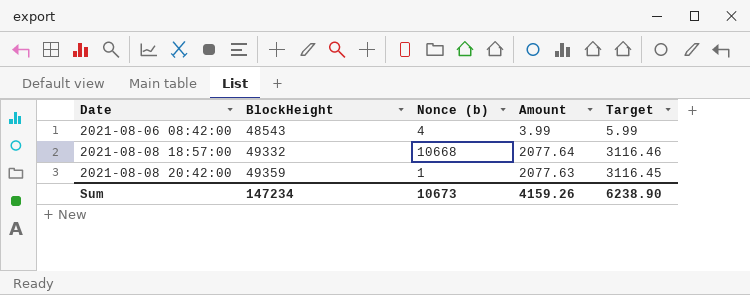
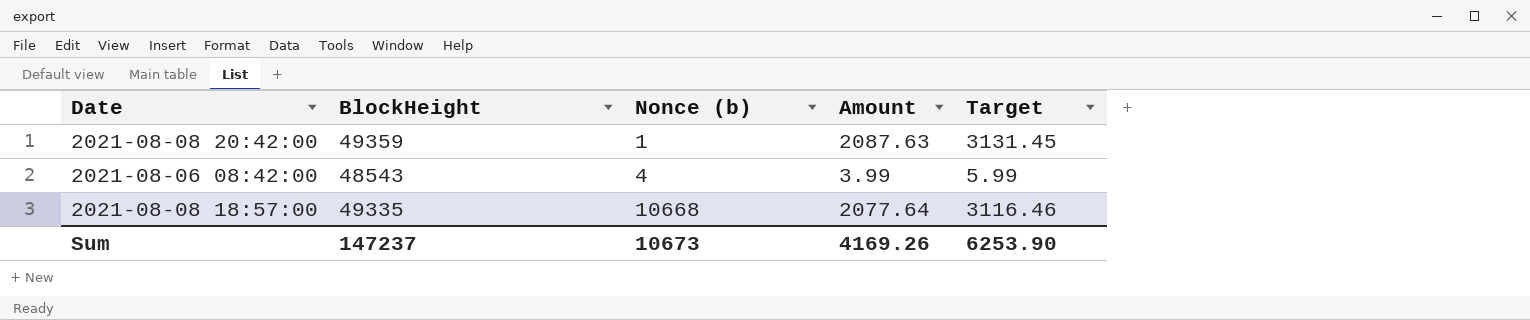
row order: Date ascending -> Nonce (b) ascending
2021-08-08 20:42:00 | Amount: 2077.63 -> 2087.63
2021-08-08 20:42:00 | Target: 3116.45 -> 3131.45
2021-08-08 18:57:00 | BlockHeight: 49332 -> 49335
Sum | BlockHeight: 147234 -> 147237
Sum | Amount: 4159.26 -> 4169.26
Sum | Target: 6238.90 -> 6253.90

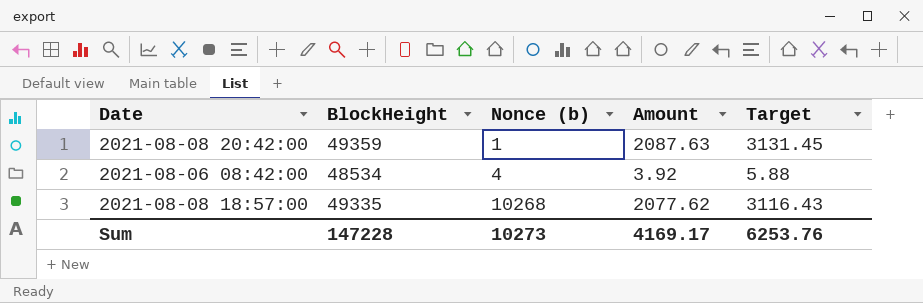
2021-08-06 08:42:00 | BlockHeight: 48543 -> 48534
2021-08-06 08:42:00 | Amount: 3.99 -> 3.92
2021-08-06 08:42:00 | Target: 5.99 -> 5.88
2021-08-08 18:57:00 | Nonce (b): 10668 -> 10268
2021-08-08 18:57:00 | Amount: 2077.64 -> 2077.62
2021-08-08 18:57:00 | Target: 3116.46 -> 3116.43
Sum | BlockHeight: 147237 -> 147228
Sum | Nonce (b): 10673 -> 10273
Sum | Amount: 4169.26 -> 4169.17
Sum | Target: 6253.90 -> 6253.76

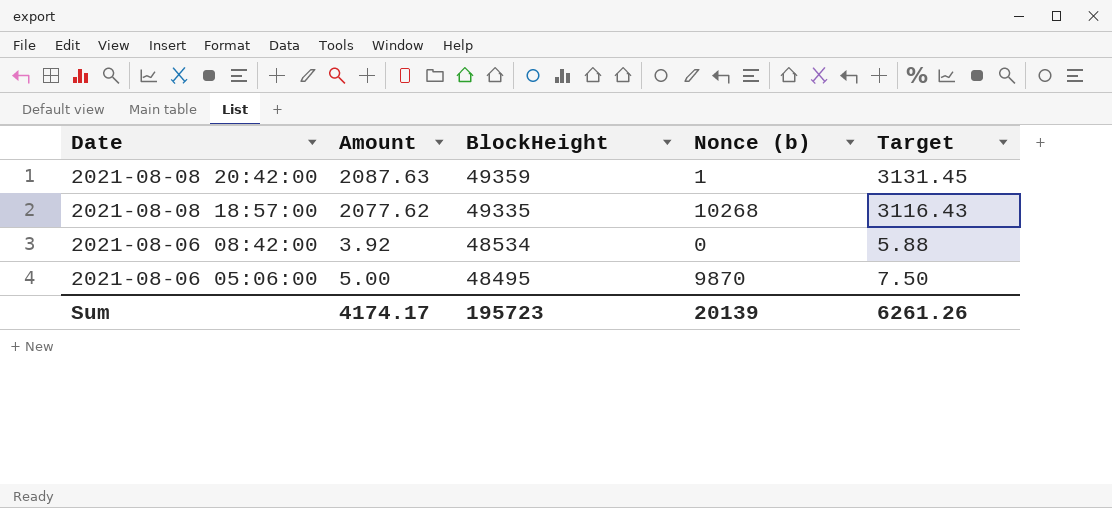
row order: Nonce (b) ascending -> Date descending
column Amount | position: 4 -> 2
2021-08-06 08:42:00 | Nonce (b): 4 -> 0
row 2021-08-06 05:06:00: none -> 5.00 | 48495 | 9870 | 7.50
Sum | Amount: 4169.17 -> 4174.17
Sum | BlockHeight: 147228 -> 195723
Sum | Nonce (b): 10273 -> 20139
Sum | Target: 6253.76 -> 6261.26

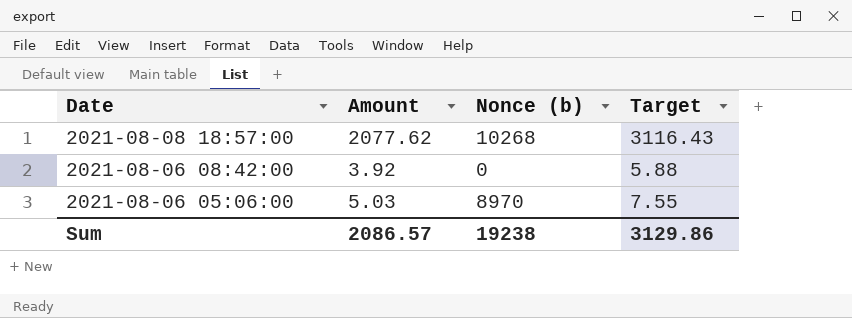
column BlockHeight | position: 3 -> none
row 2021-08-08 20:42:00: 2087.63 | 49359 | 1 | 3131.45 -> none
2021-08-06 05:06:00 | Amount: 5.00 -> 5.03
2021-08-06 05:06:00 | Nonce (b): 9870 -> 8970
2021-08-06 05:06:00 | Target: 7.50 -> 7.55
Sum | Amount: 4174.17 -> 2086.57
Sum | Nonce (b): 20139 -> 19238
Sum | Target: 6261.26 -> 3129.86

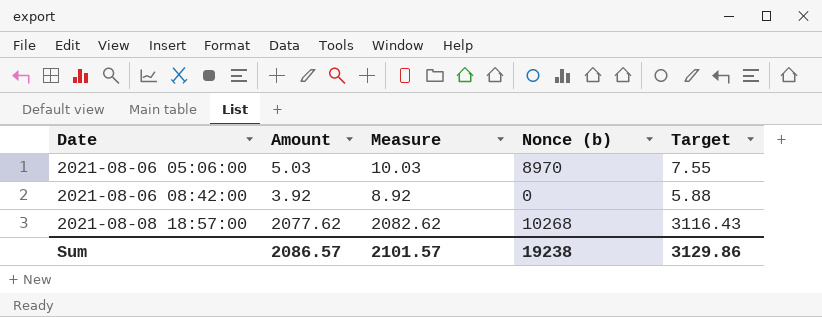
row order: Date descending -> Date ascending
column Measure | formula: none -> [Amount] + 5

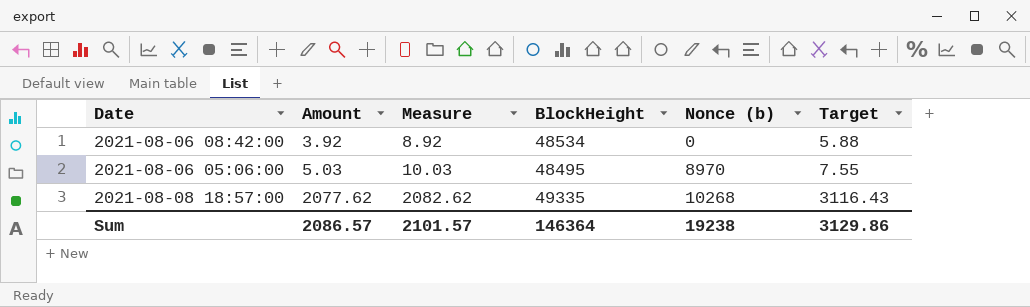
row order: Date ascending -> Amount ascending
column BlockHeight | position: none -> 4

